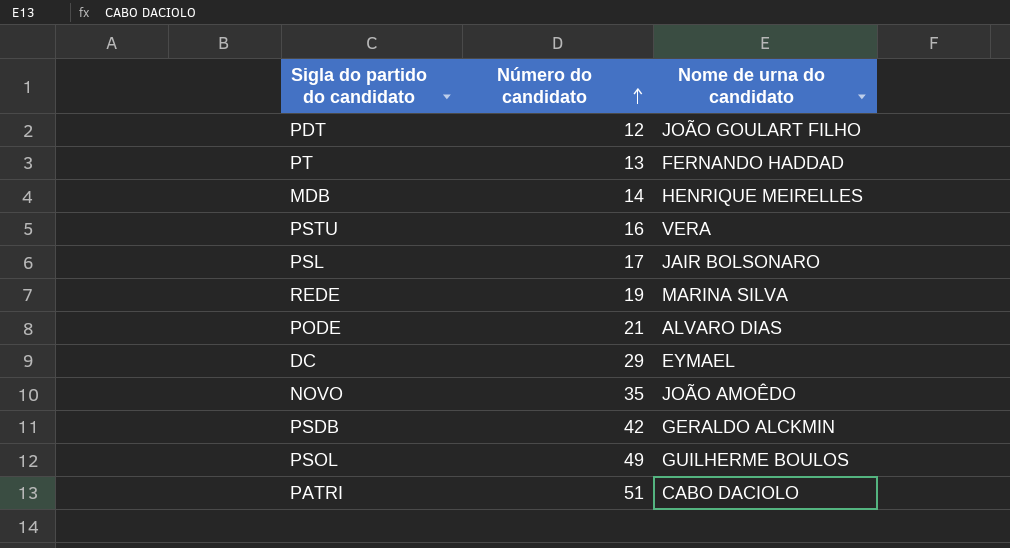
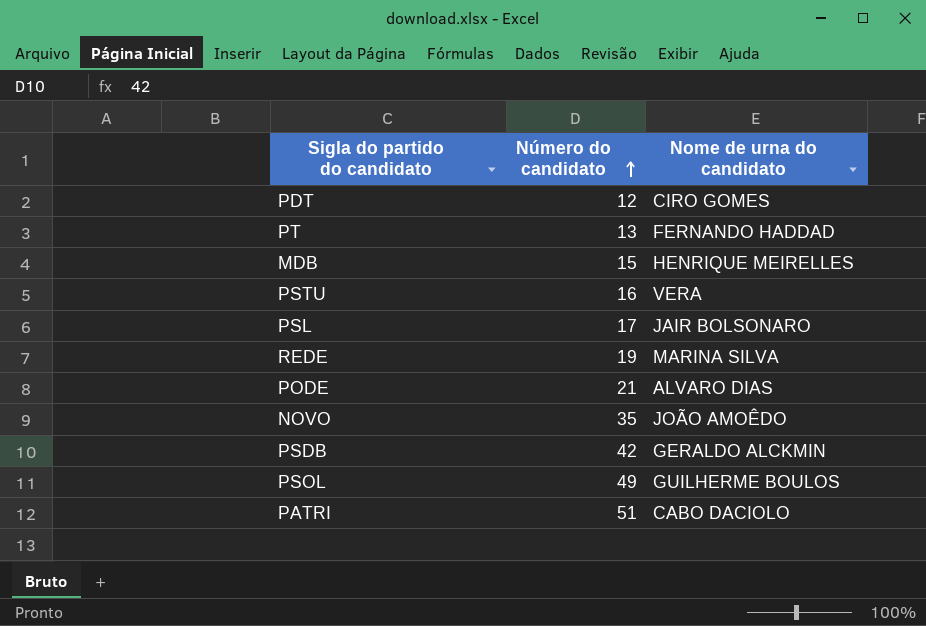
row DC: 29 | EYMAEL -> none
PDT | Nome de urna do candidato: JOÃO GOULART FILHO -> CIRO GOMES
MDB | Número do candidato: 14 -> 15

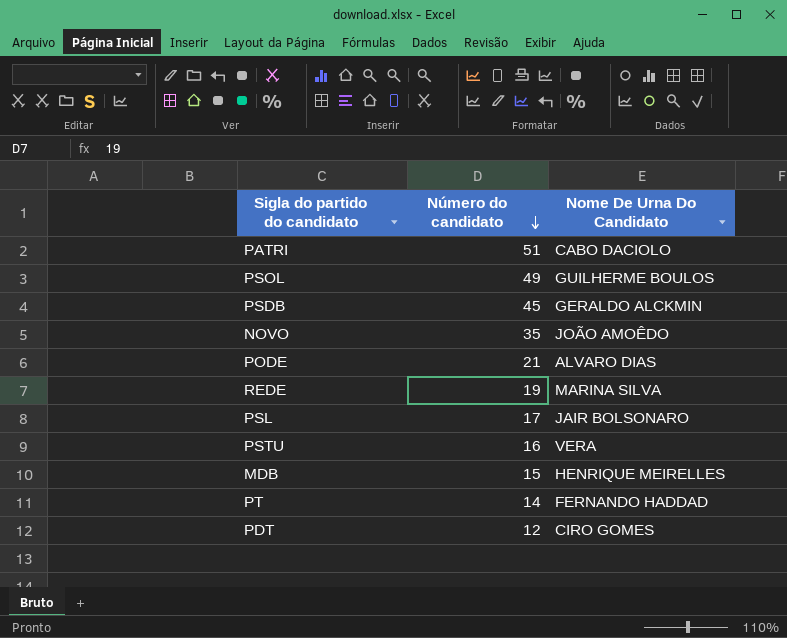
row order: Número do candidato ascending -> Número do candidato descending
column name: Nome de urna do candidato -> Nome De Urna Do Candidato
PSDB | Número do candidato: 42 -> 45
PT | Número do candidato: 13 -> 14

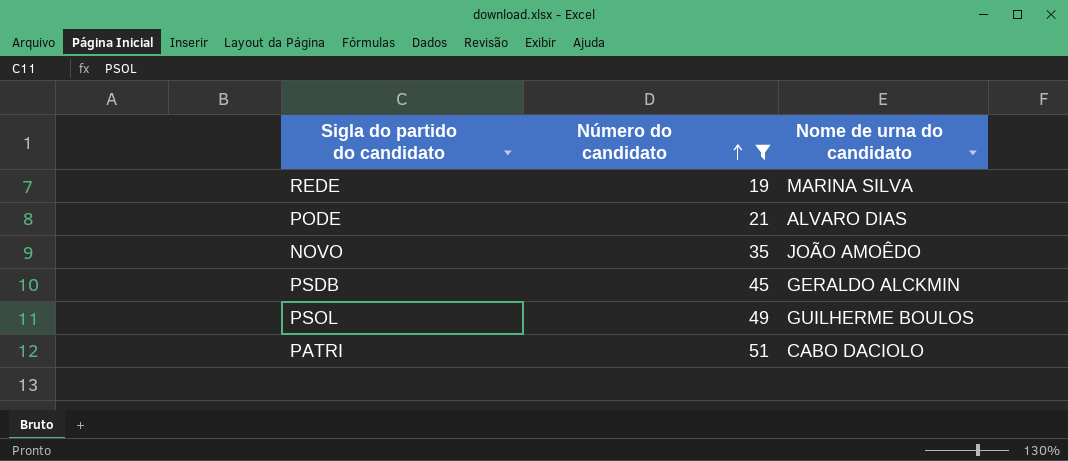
filter: none -> Número do candidato >= 19
row order: Número do candidato descending -> Número do candidato ascending
column name: Nome De Urna Do Candidato -> Nome de urna do candidato

